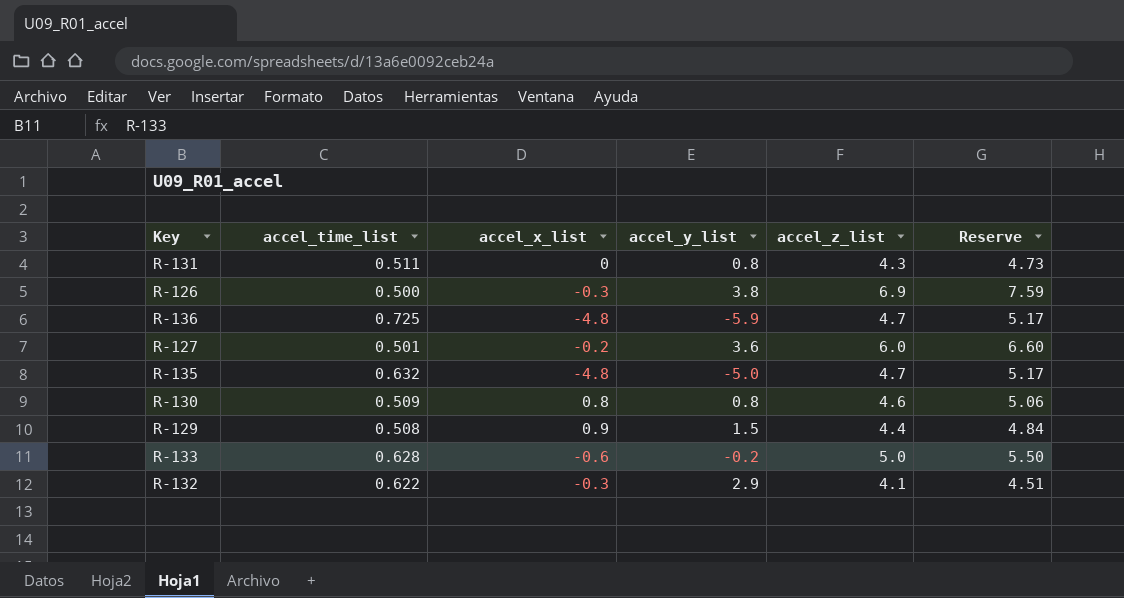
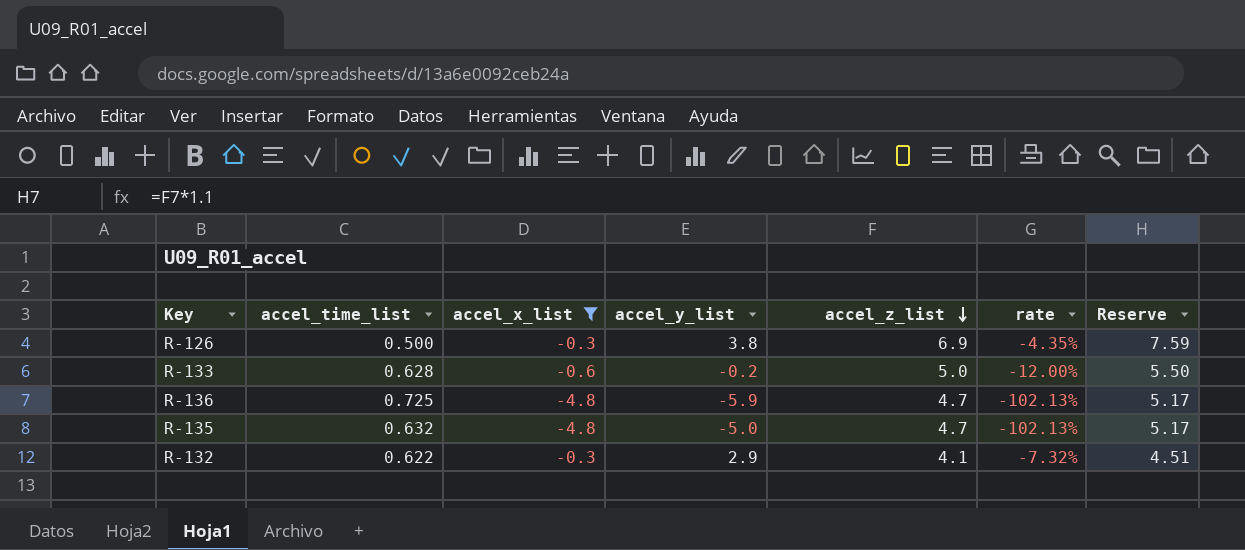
filter: none -> accel_x_list <= -0.3
row order: none -> accel_z_list descending
column rate | formula: none -> [accel_x_list] / [accel_z_list]

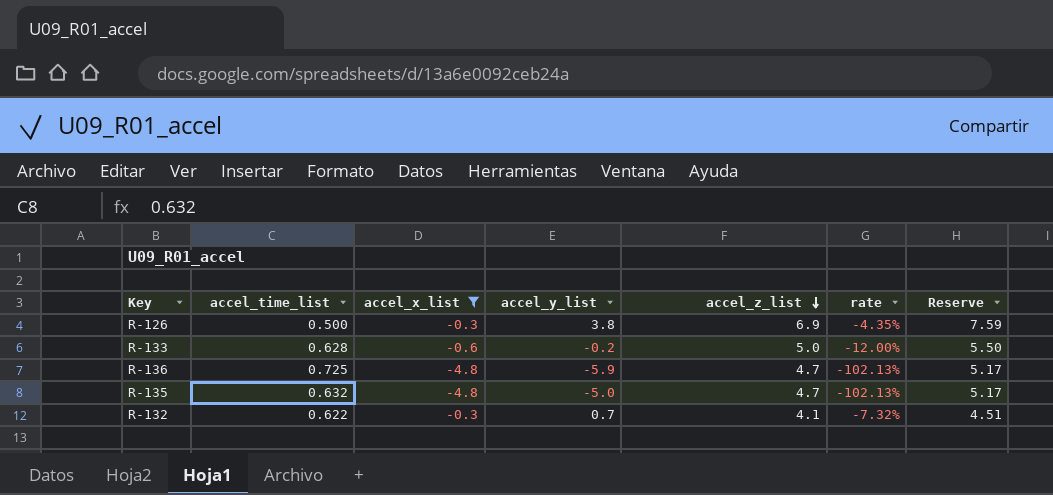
R-132 | accel_y_list: 2.9 -> 0.7

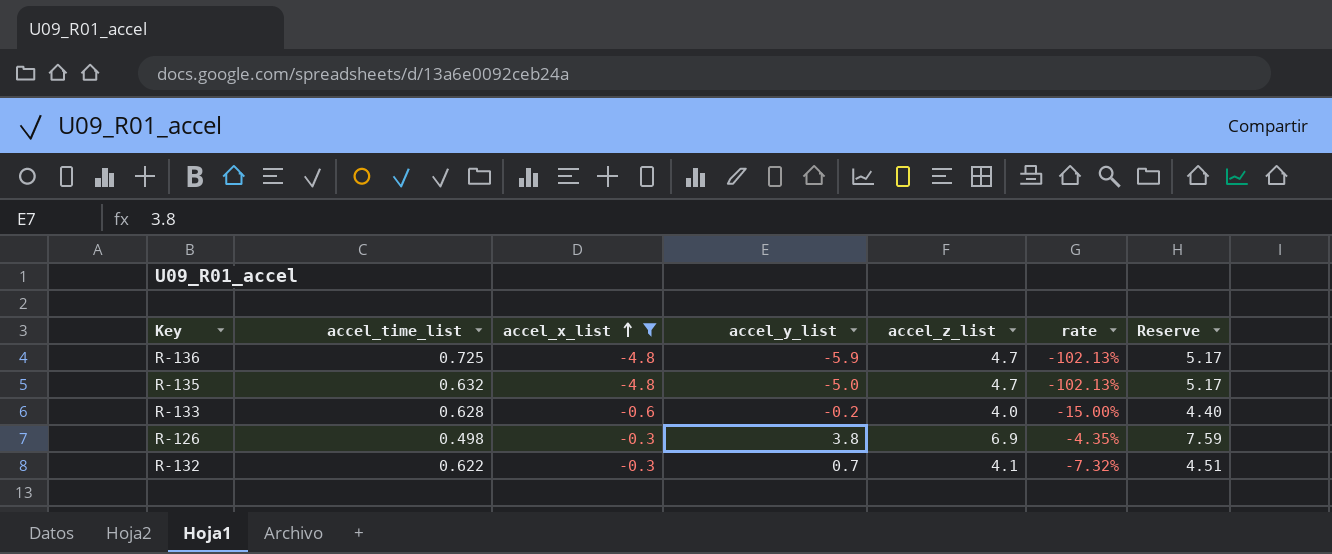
row order: accel_z_list descending -> accel_x_list ascending
R-133 | accel_z_list: 5.0 -> 4.0
R-133 | rate: -12.00% -> -15.00%
R-133 | Reserve: 5.50 -> 4.40
R-126 | accel_time_list: 0.500 -> 0.498

